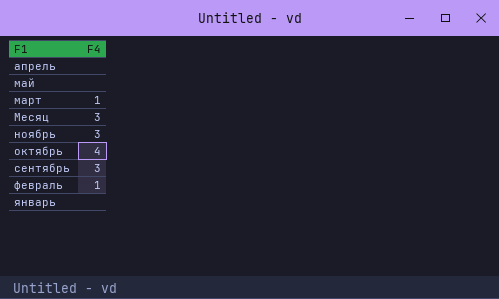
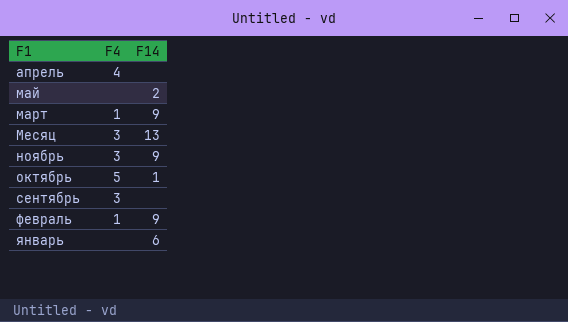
column F14 | position: none -> 3
апрель | F4: none -> 4
октябрь | F4: 4 -> 5

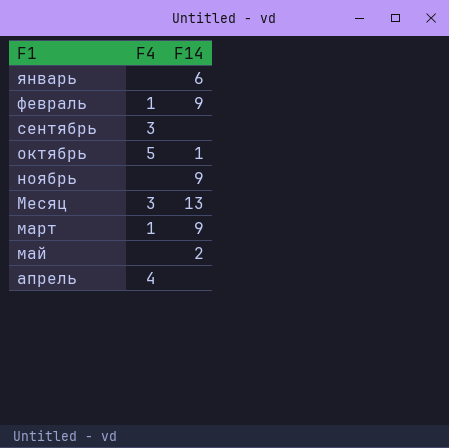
row order: F1 ascending -> F1 descending
ноябрь | F4: 3 -> none

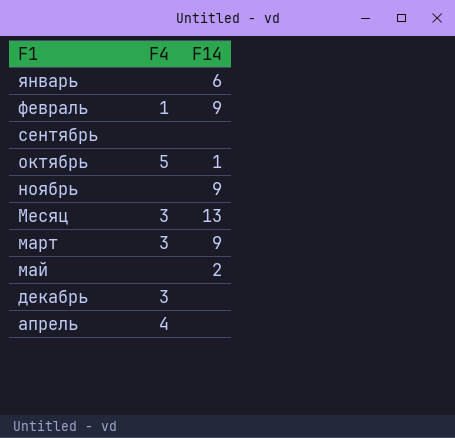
сентябрь | F4: 3 -> none
март | F4: 1 -> 3
row декабрь: none -> 3 | none

